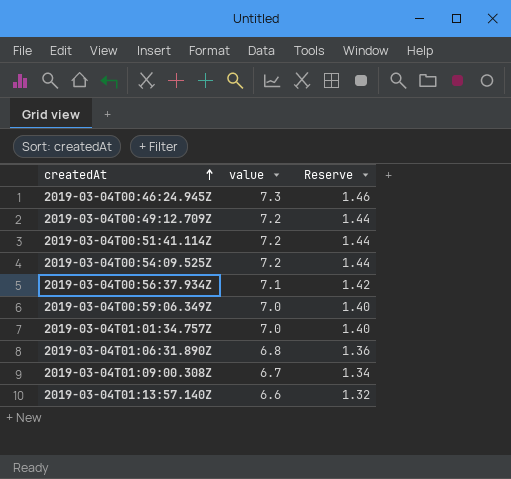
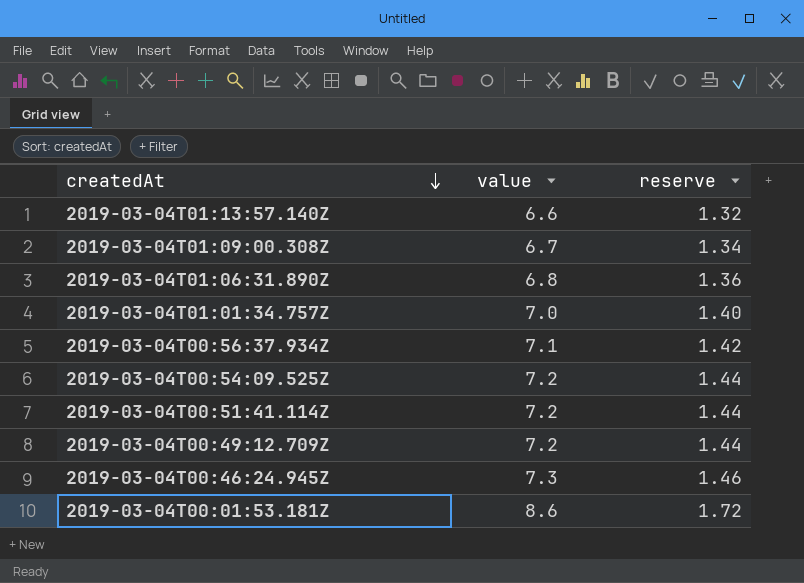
row order: createdAt ascending -> createdAt descending
column name: Reserve -> reserve
row 2019-03-04T00:59:06.349Z: 7.0 | 1.40 -> none
row 2019-03-04T00:01:53.181Z: none -> 8.6 | 1.72

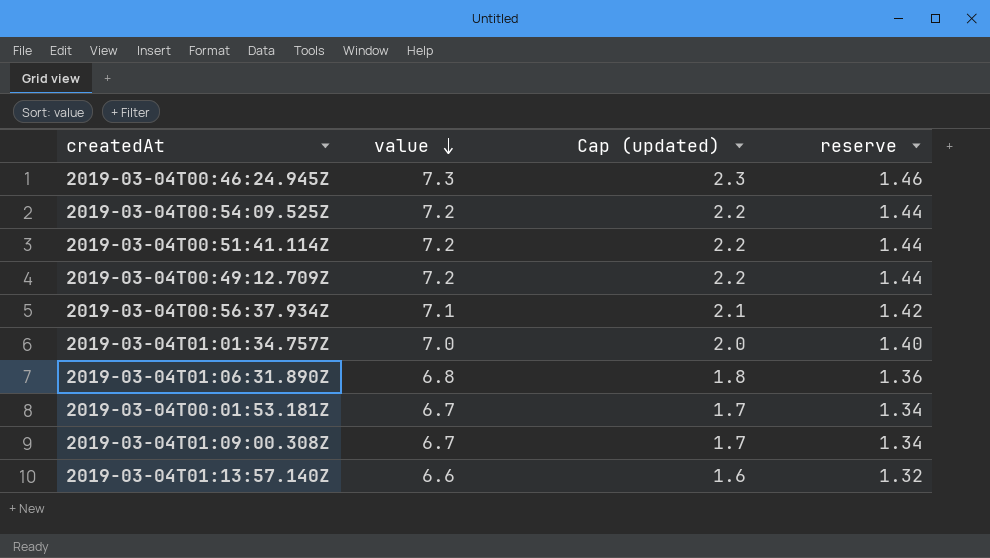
row order: createdAt descending -> value descending
column Cap (updated) | formula: none -> [value] - 5
2019-03-04T00:01:53.181Z | value: 8.6 -> 6.7
2019-03-04T00:01:53.181Z | reserve: 1.72 -> 1.34

